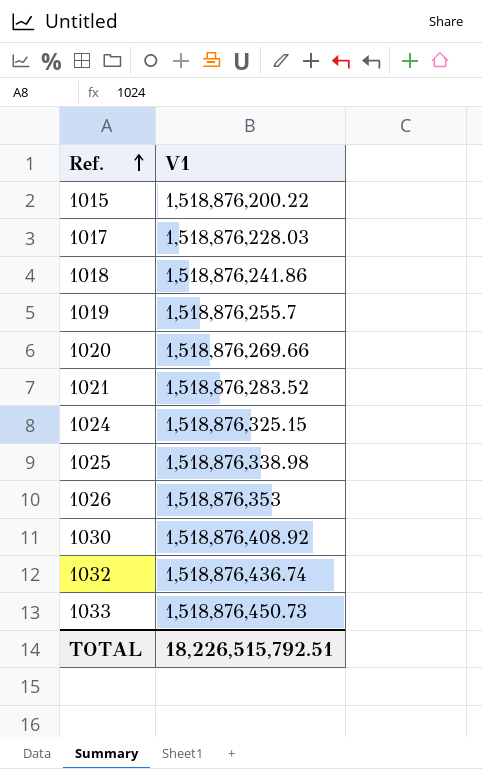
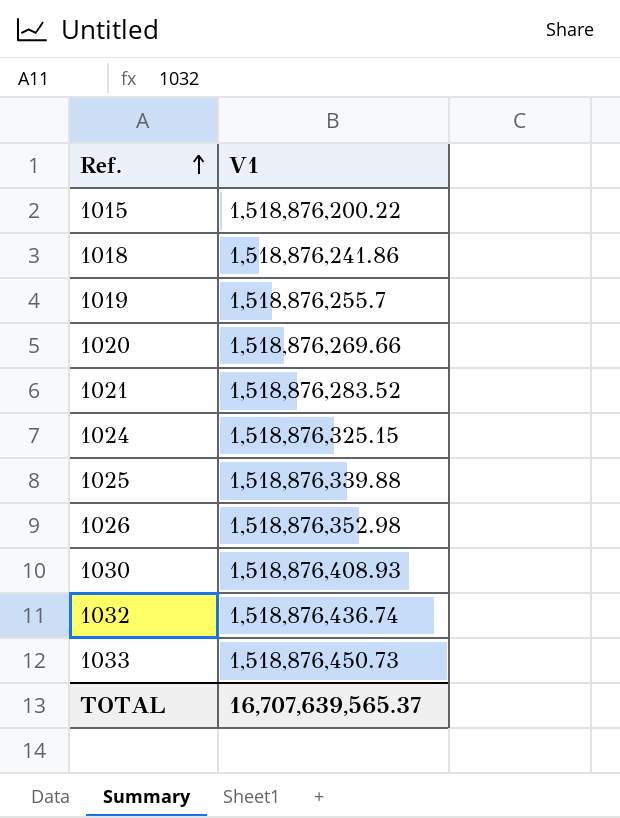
row 1017: 1,518,876,228.03 -> none
1025 | V1: 1,518,876,338.98 -> 1,518,876,339.88
1026 | V1: 1,518,876,353 -> 1,518,876,352.98
1030 | V1: 1,518,876,408.92 -> 1,518,876,408.93
TOTAL | V1: 18,226,515,792.51 -> 16,707,639,565.37

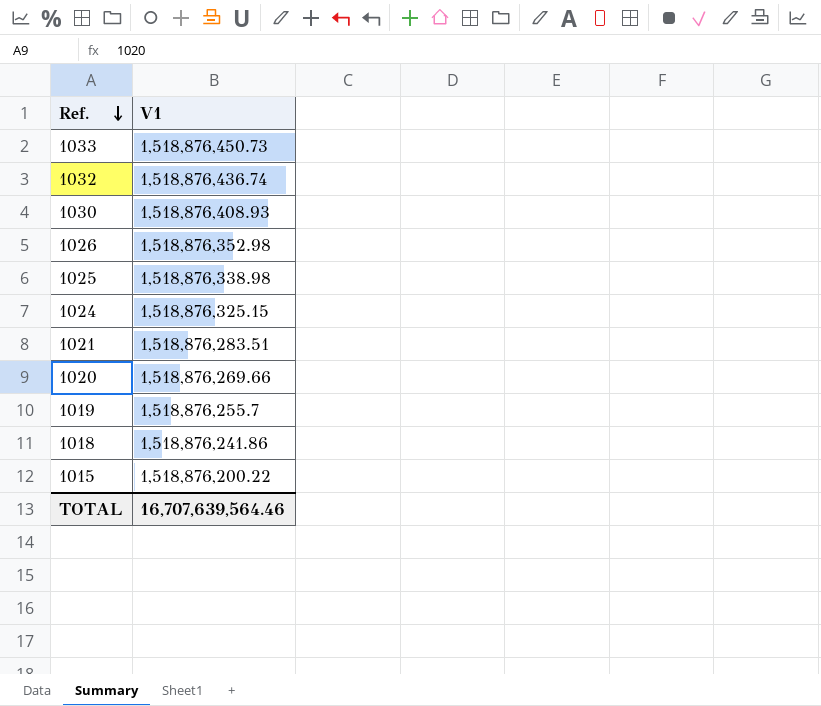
row order: Ref. ascending -> Ref. descending
1025 | V1: 1,518,876,339.88 -> 1,518,876,338.98
1021 | V1: 1,518,876,283.52 -> 1,518,876,283.51
TOTAL | V1: 16,707,639,565.37 -> 16,707,639,564.46

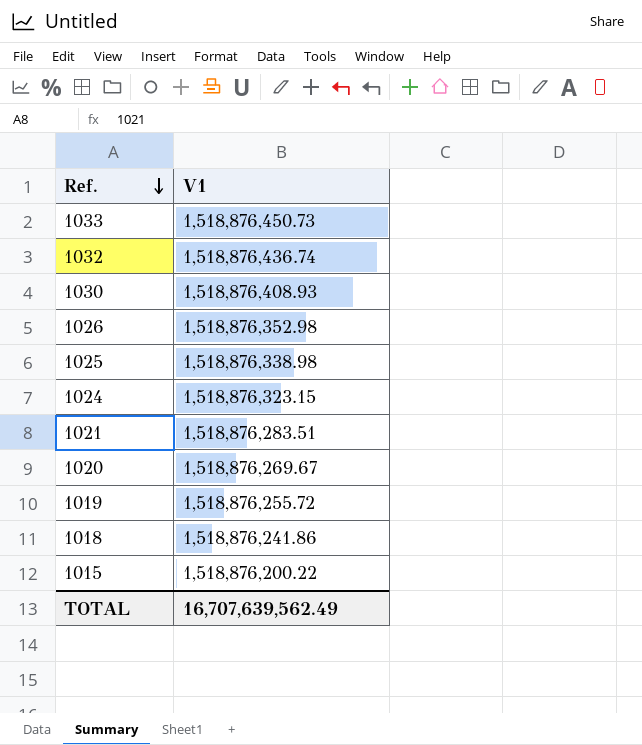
1024 | V1: 1,518,876,325.15 -> 1,518,876,323.15
1020 | V1: 1,518,876,269.66 -> 1,518,876,269.67
1019 | V1: 1,518,876,255.7 -> 1,518,876,255.72
TOTAL | V1: 16,707,639,564.46 -> 16,707,639,562.49

